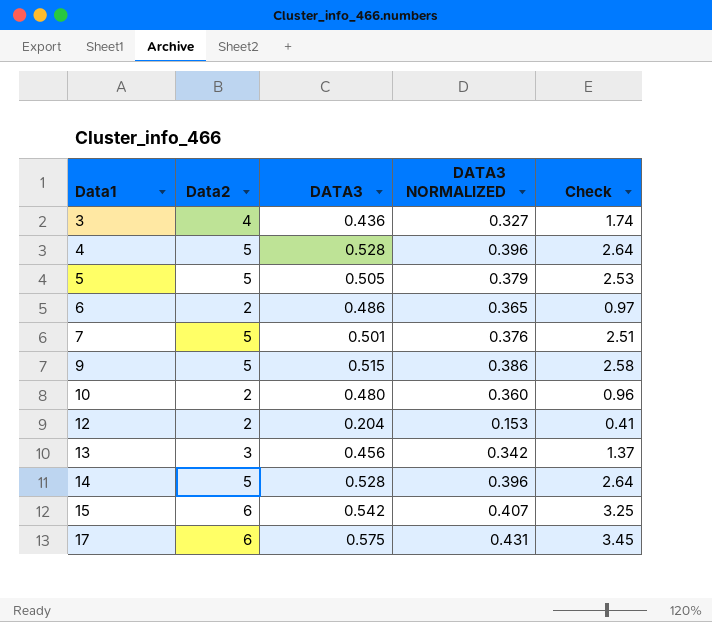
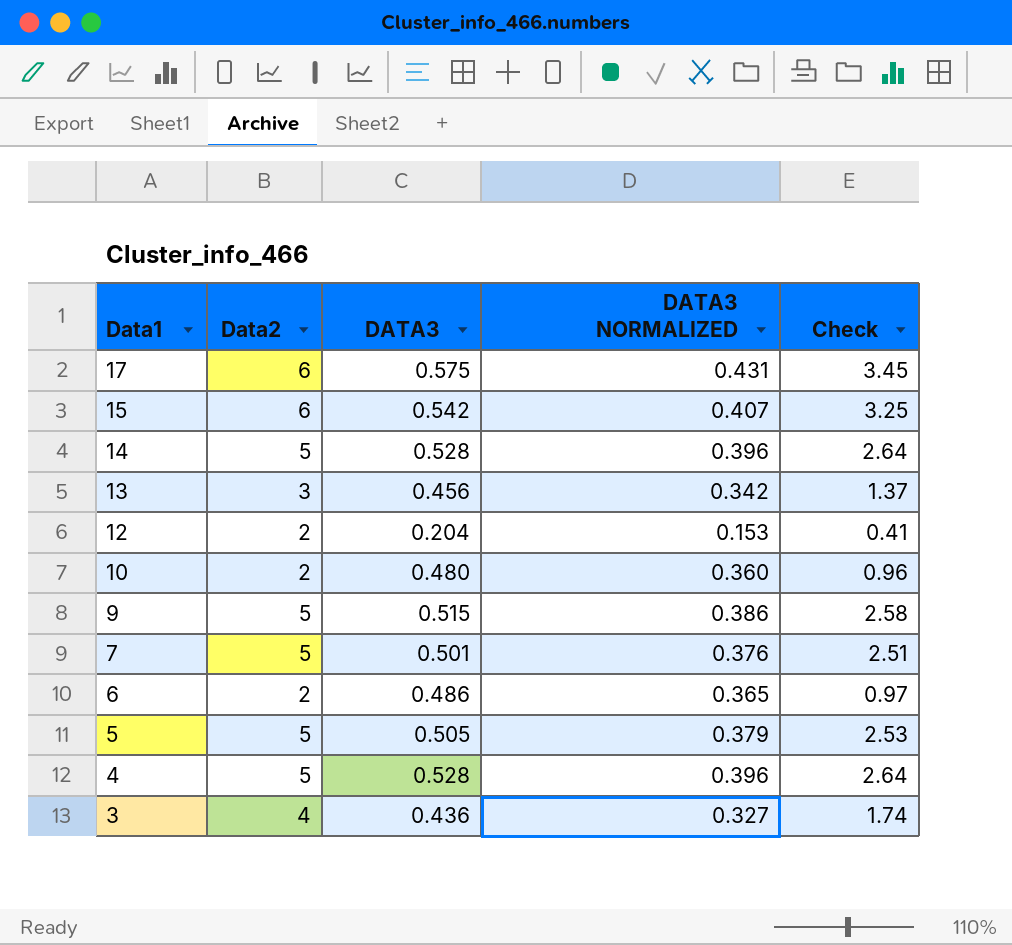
row order: Data1 ascending -> Data1 descending

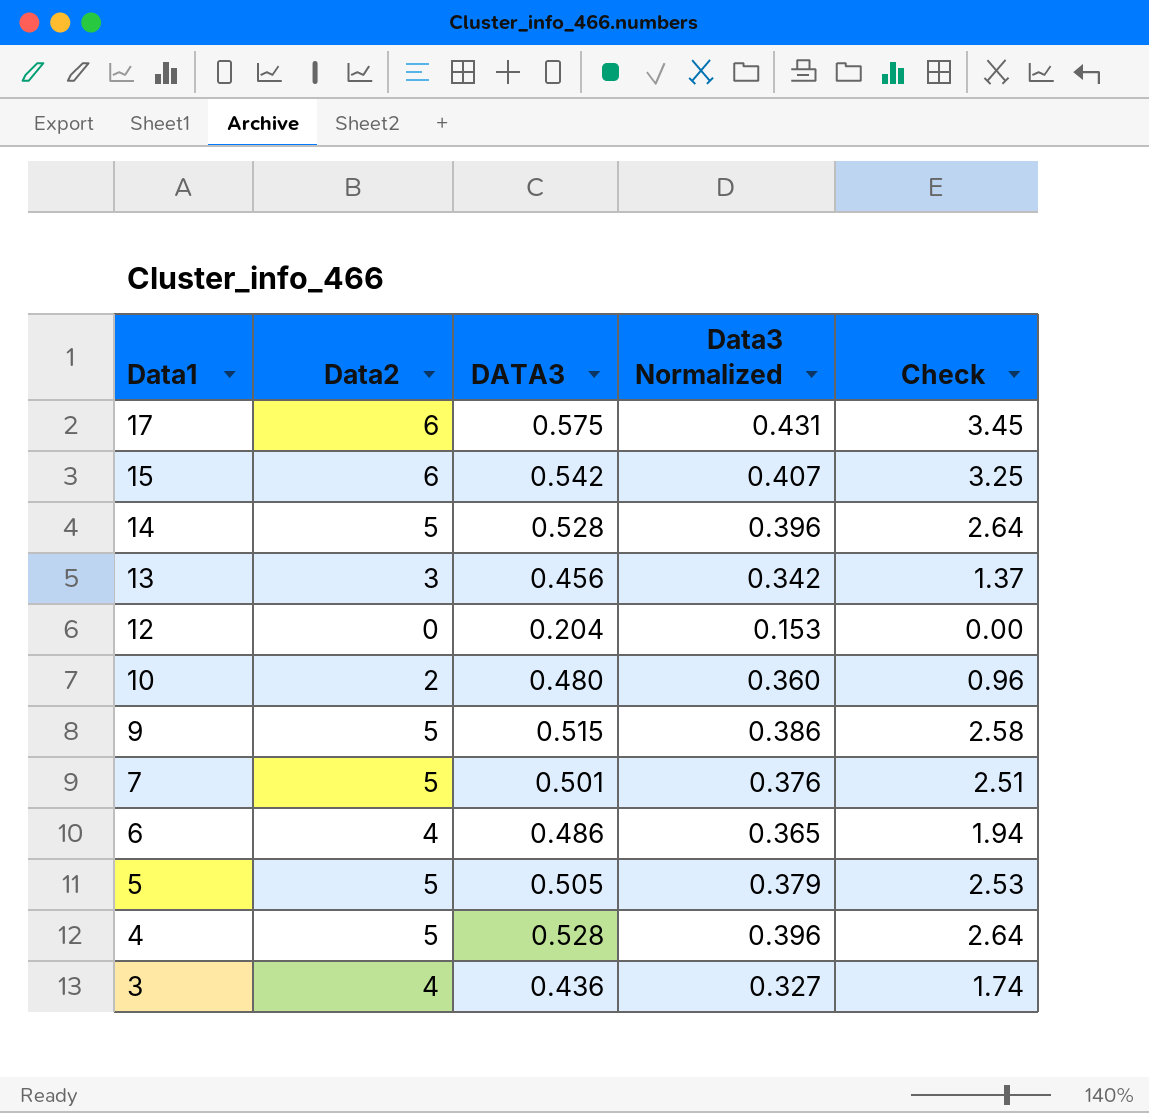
column name: DATA3 NORMALIZED -> Data3 Normalized
12 | Data2: 2 -> 0
12 | Check: 0.41 -> 0.00
6 | Data2: 2 -> 4
6 | Check: 0.97 -> 1.94

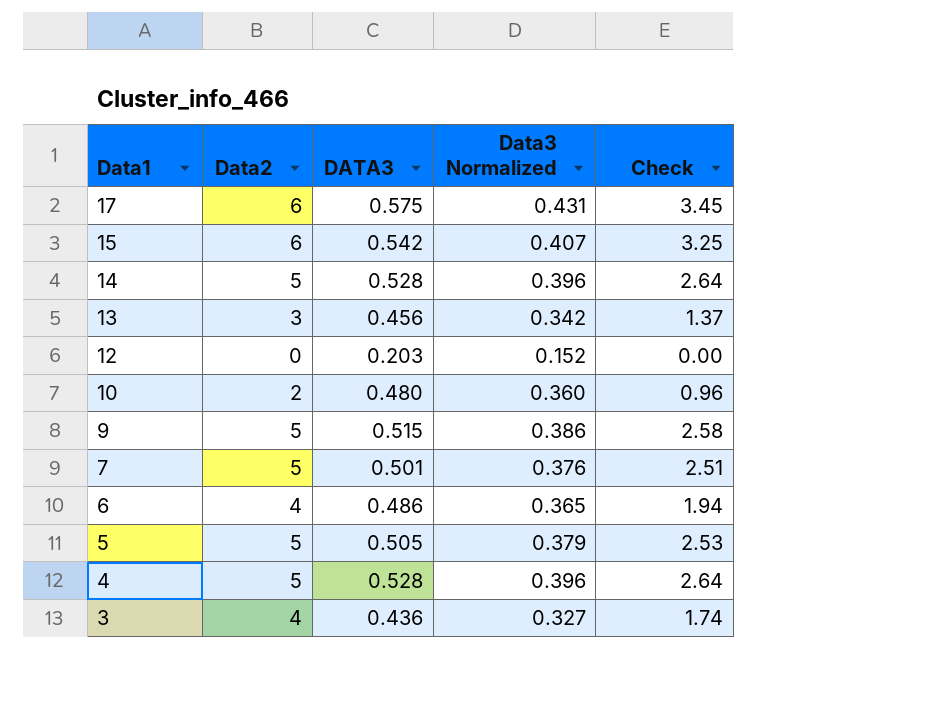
12 | DATA3: 0.204 -> 0.203
12 | Data3 Normalized: 0.153 -> 0.152

